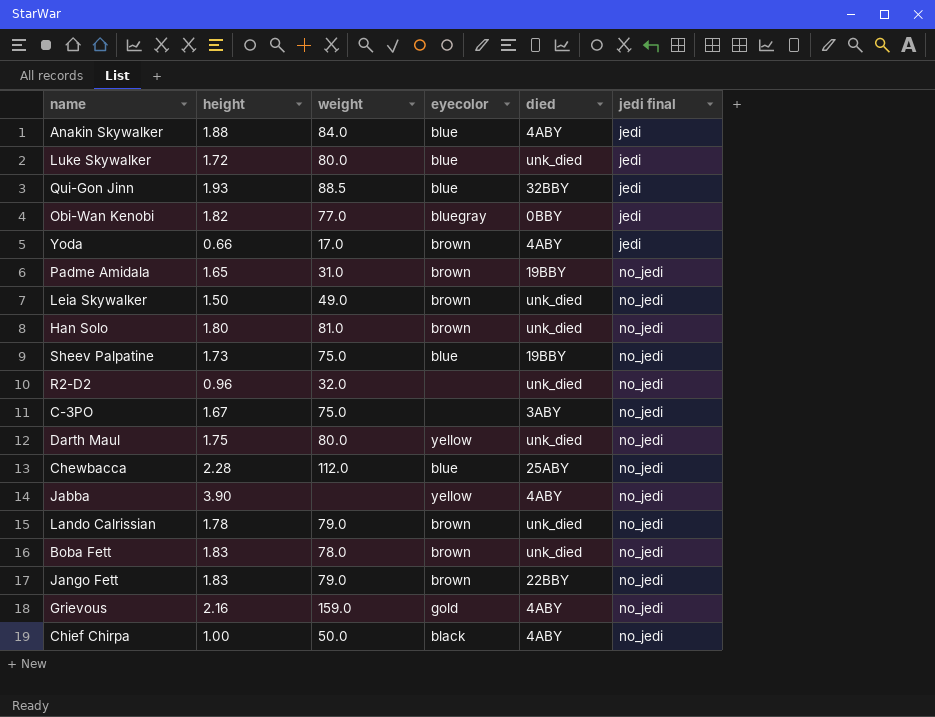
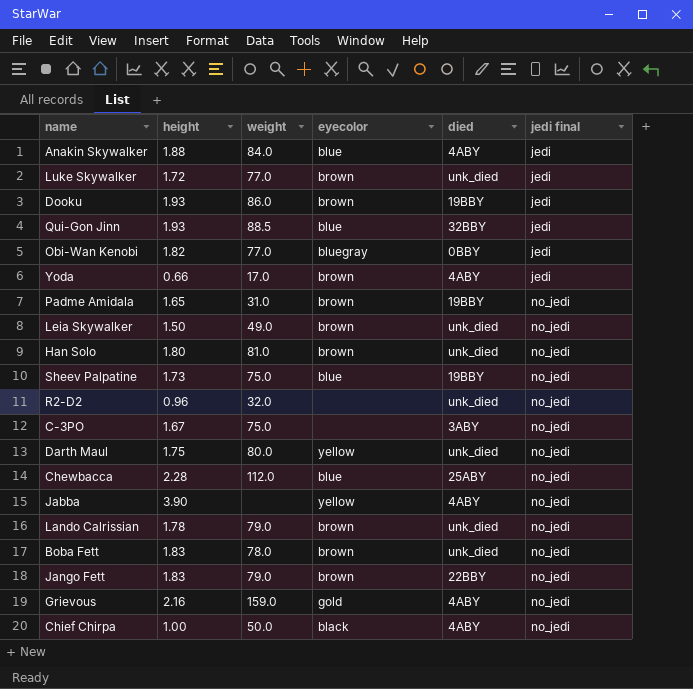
Luke Skywalker | weight: 80.0 -> 77.0
Luke Skywalker | eyecolor: blue -> brown
row Dooku: none -> 1.93 | 86.0 | brown | 19BBY | jedi

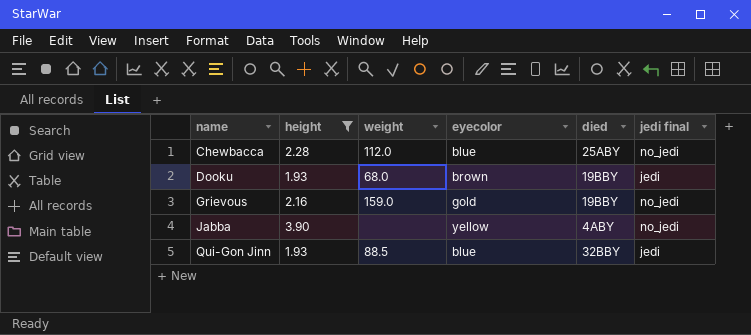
filter: none -> height >= 1.93
row order: jedi final ascending -> name ascending
Dooku | weight: 86.0 -> 68.0
Grievous | died: 4ABY -> 19BBY

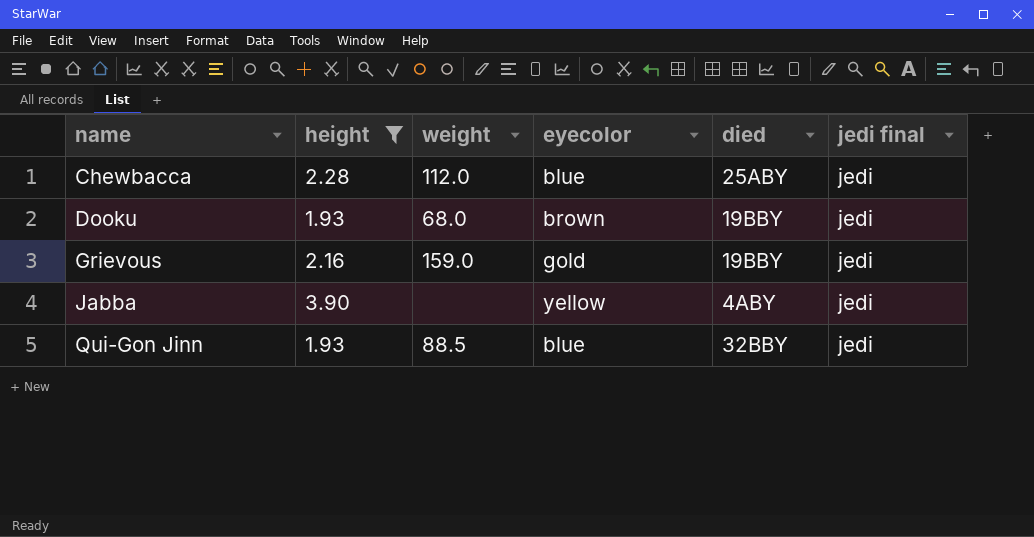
Chewbacca | jedi final: no_jedi -> jedi
Grievous | jedi final: no_jedi -> jedi
Jabba | jedi final: no_jedi -> jedi

